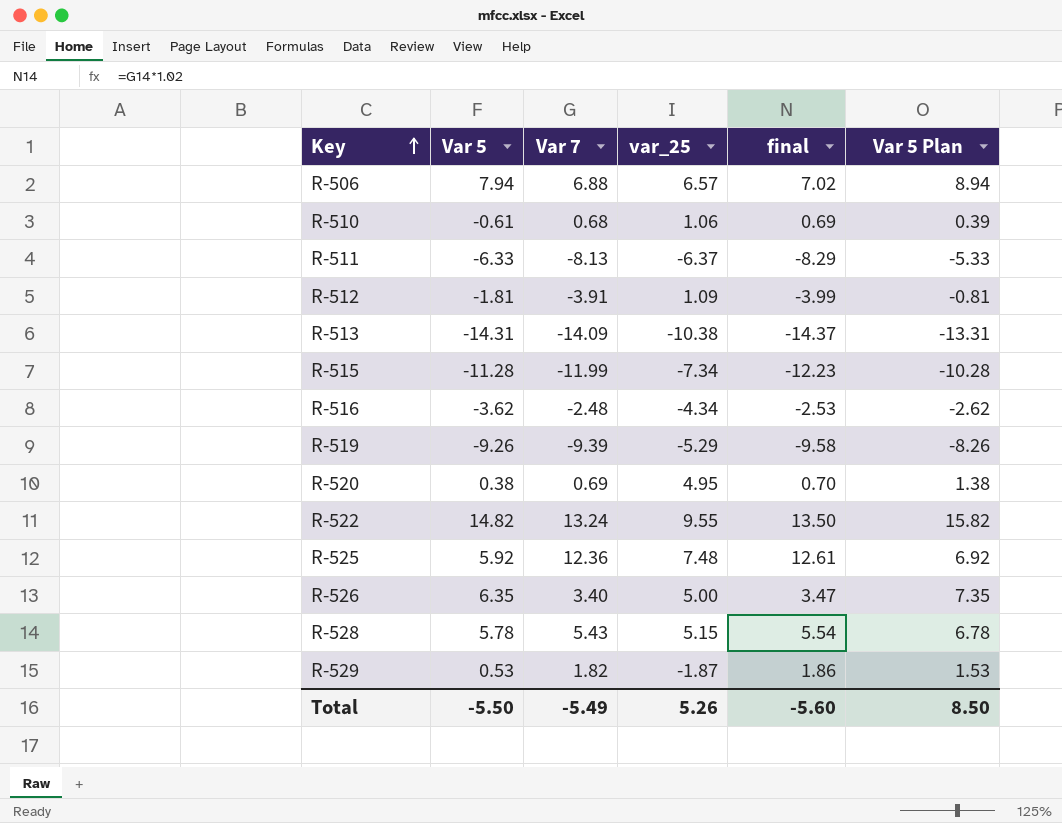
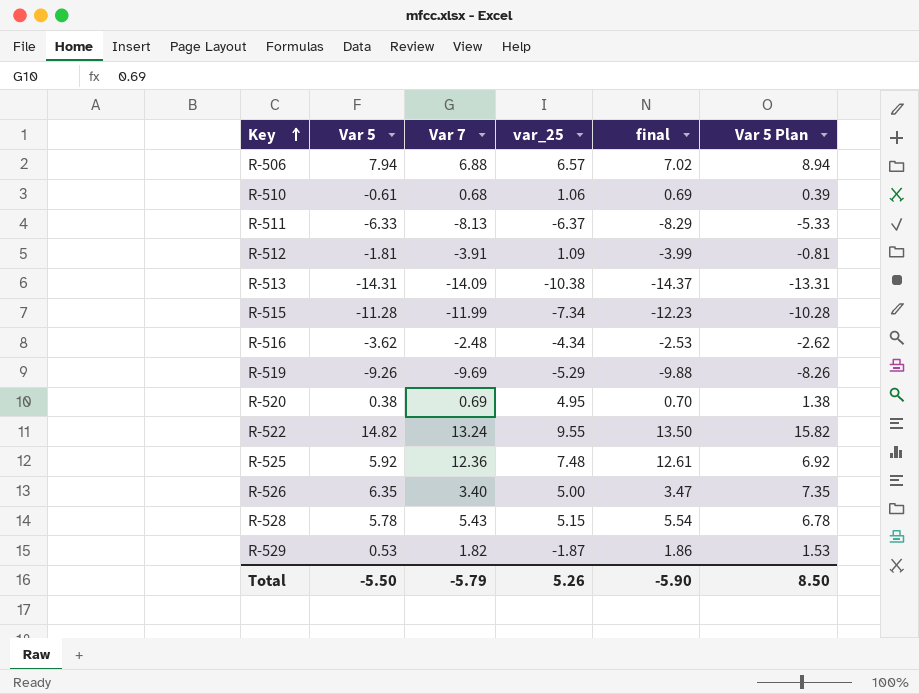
R-519 | Var 7: -9.39 -> -9.69
R-519 | final: -9.58 -> -9.88
Total | Var 7: -5.49 -> -5.79
Total | final: -5.60 -> -5.90

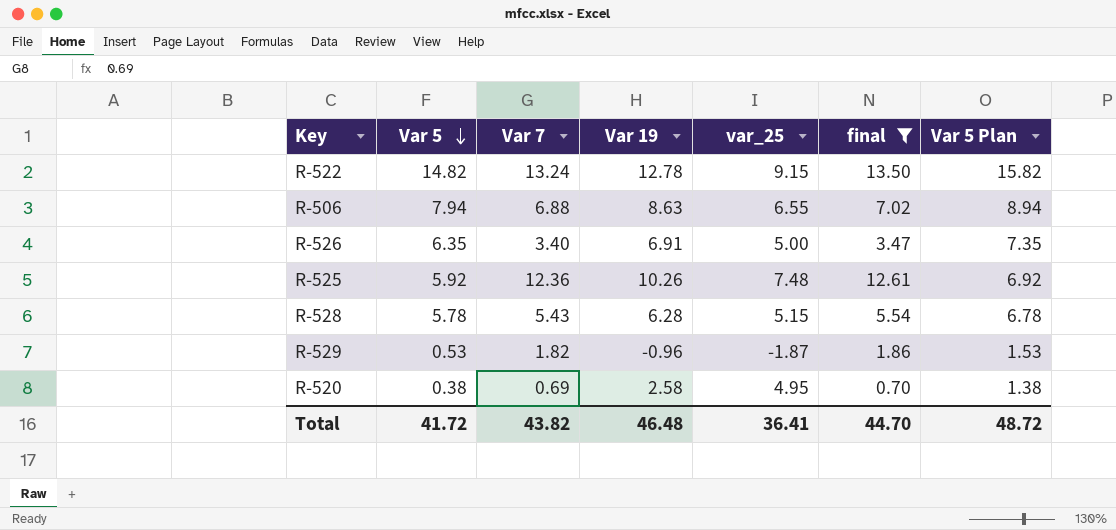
filter: none -> final >= 0.70
row order: Key ascending -> Var 5 descending
column Var 19 | position: none -> 4
R-522 | var_25: 9.55 -> 9.15
R-506 | var_25: 6.57 -> 6.55
Total | Var 5: -5.50 -> 41.72
Total | Var 7: -5.79 -> 43.82
Total | var_25: 5.26 -> 36.41
Total | final: -5.90 -> 44.70
Total | Var 5 Plan: 8.50 -> 48.72

